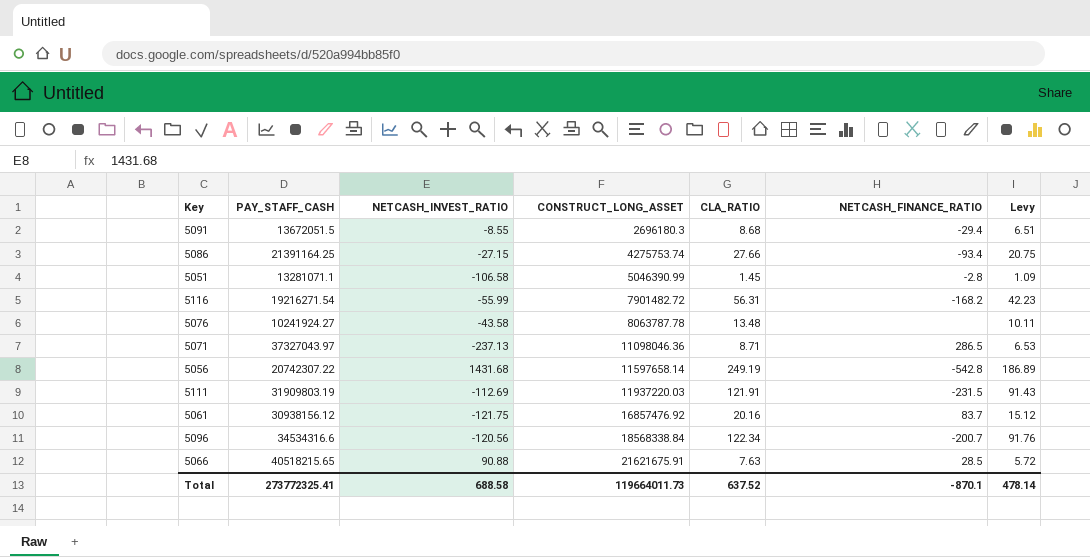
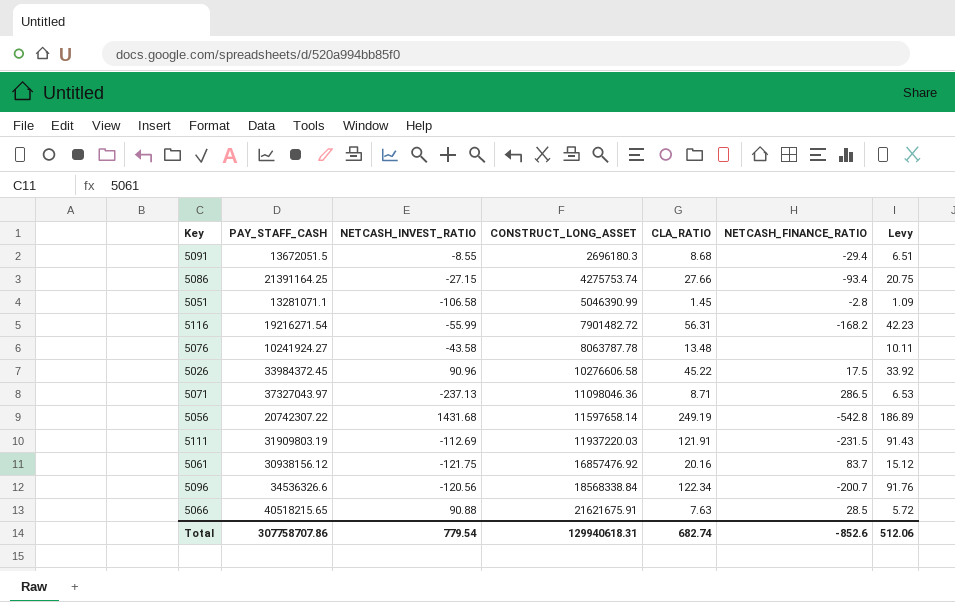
row 5026: none -> 33984372.45 | 90.96 | 10276606.58 | 45.22 | 17.5 | 33.92
5096 | PAY_STAFF_CASH: 34534316.6 -> 34536326.6
Total | PAY_STAFF_CASH: 273772325.41 -> 307758707.86
Total | NETCASH_INVEST_RATIO: 688.58 -> 779.54
Total | CONSTRUCT_LONG_ASSET: 119664011.73 -> 129940618.31
Total | CLA_RATIO: 637.52 -> 682.74
Total | NETCASH_FINANCE_RATIO: -870.1 -> -852.6
Total | Levy: 478.14 -> 512.06

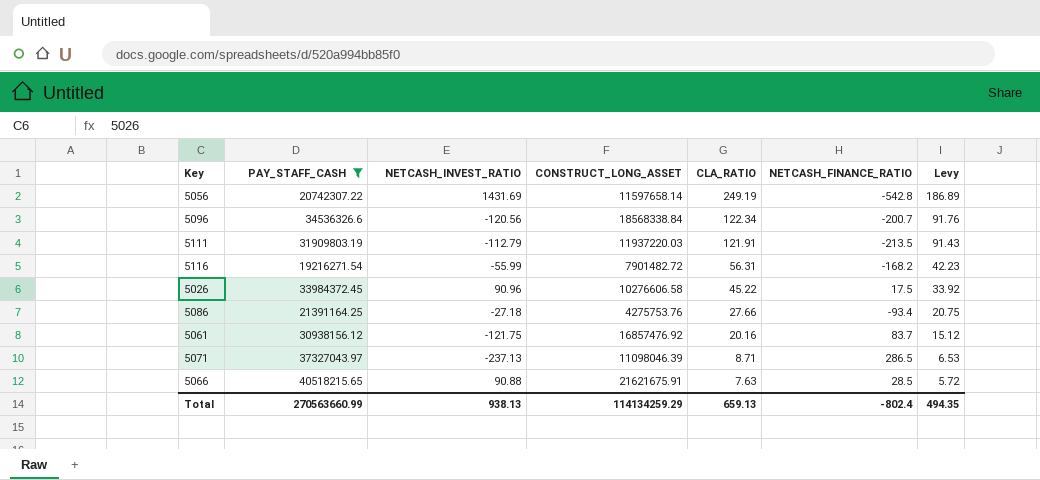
filter: none -> PAY_STAFF_CASH >= 19216271.54
row order: CONSTRUCT_LONG_ASSET ascending -> CLA_RATIO descending
5056 | NETCASH_INVEST_RATIO: 1431.68 -> 1431.69
5111 | NETCASH_INVEST_RATIO: -112.69 -> -112.79
5111 | NETCASH_FINANCE_RATIO: -231.5 -> -213.5
5086 | NETCASH_INVEST_RATIO: -27.15 -> -27.18
5086 | CONSTRUCT_LONG_ASSET: 4275753.74 -> 4275753.76
5071 | CONSTRUCT_LONG_ASSET: 11098046.36 -> 11098046.39
Total | PAY_STAFF_CASH: 307758707.86 -> 270563660.99
Total | NETCASH_INVEST_RATIO: 779.54 -> 938.13
Total | CONSTRUCT_LONG_ASSET: 129940618.31 -> 114134259.29
Total | CLA_RATIO: 682.74 -> 659.13
Total | NETCASH_FINANCE_RATIO: -852.6 -> -802.4
Total | Levy: 512.06 -> 494.35

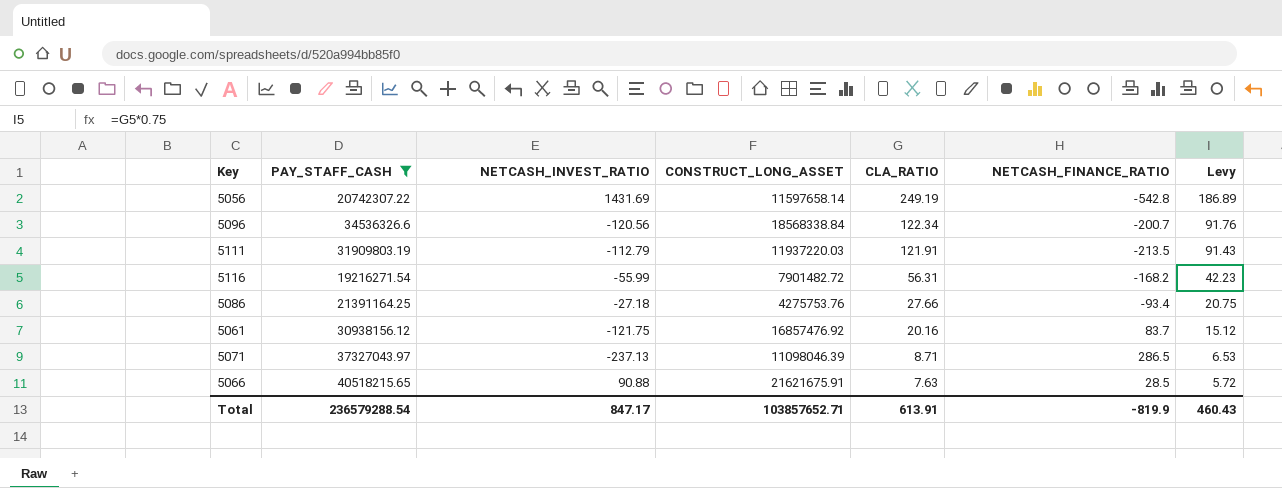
row 5026: 33984372.45 | 90.96 | 10276606.58 | 45.22 | 17.5 | 33.92 -> none
Total | PAY_STAFF_CASH: 270563660.99 -> 236579288.54
Total | NETCASH_INVEST_RATIO: 938.13 -> 847.17
Total | CONSTRUCT_LONG_ASSET: 114134259.29 -> 103857652.71
Total | CLA_RATIO: 659.13 -> 613.91
Total | NETCASH_FINANCE_RATIO: -802.4 -> -819.9
Total | Levy: 494.35 -> 460.43

